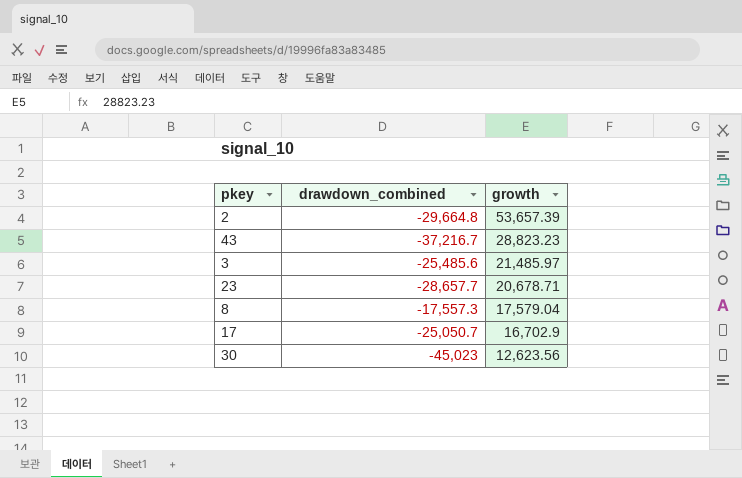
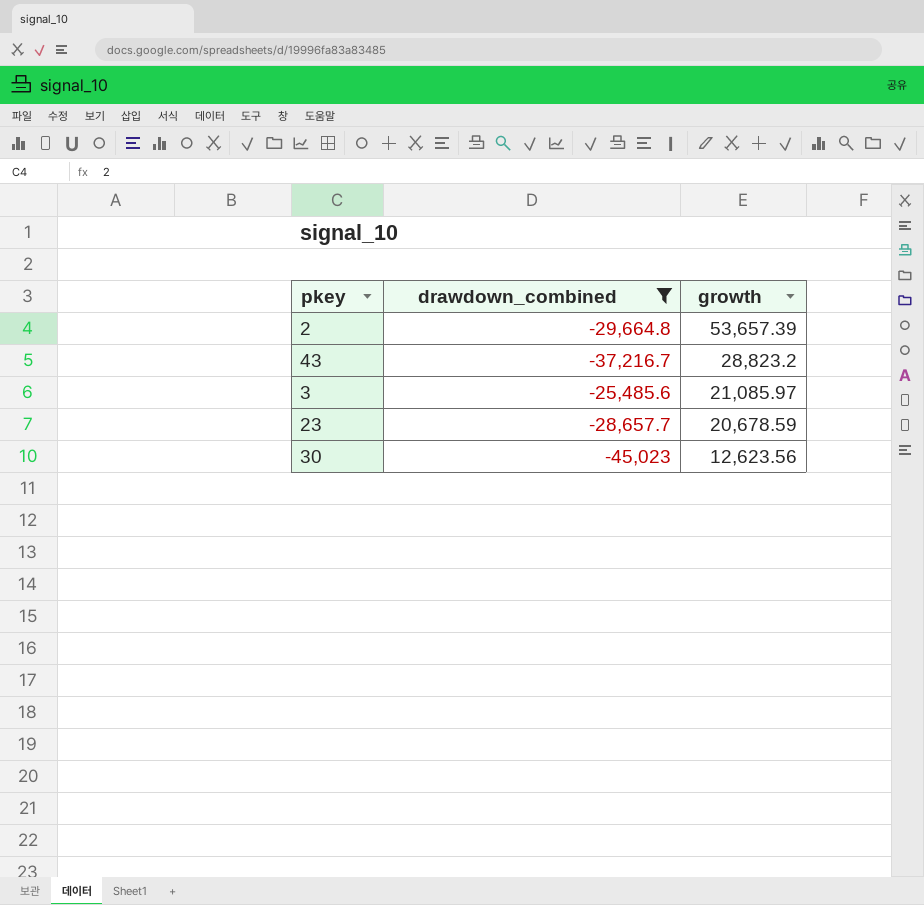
filter: none -> drawdown_combined <= -25,485.6
43 | growth: 28,823.23 -> 28,823.2
3 | growth: 21,485.97 -> 21,085.97
23 | growth: 20,678.71 -> 20,678.59

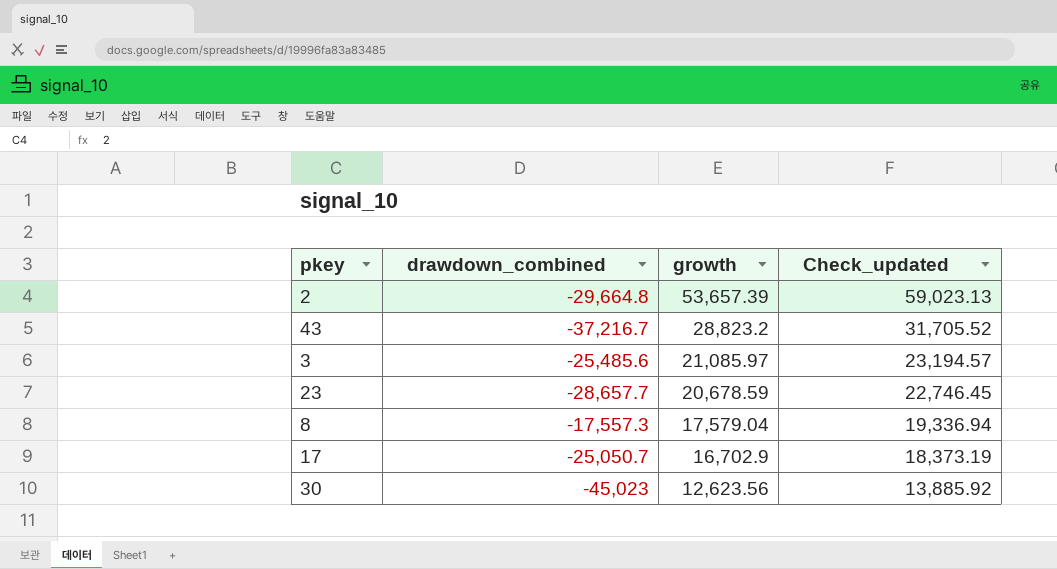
filter: drawdown_combined <= -25,485.6 -> none
column Check_updated | formula: none -> [growth] * 1.1

